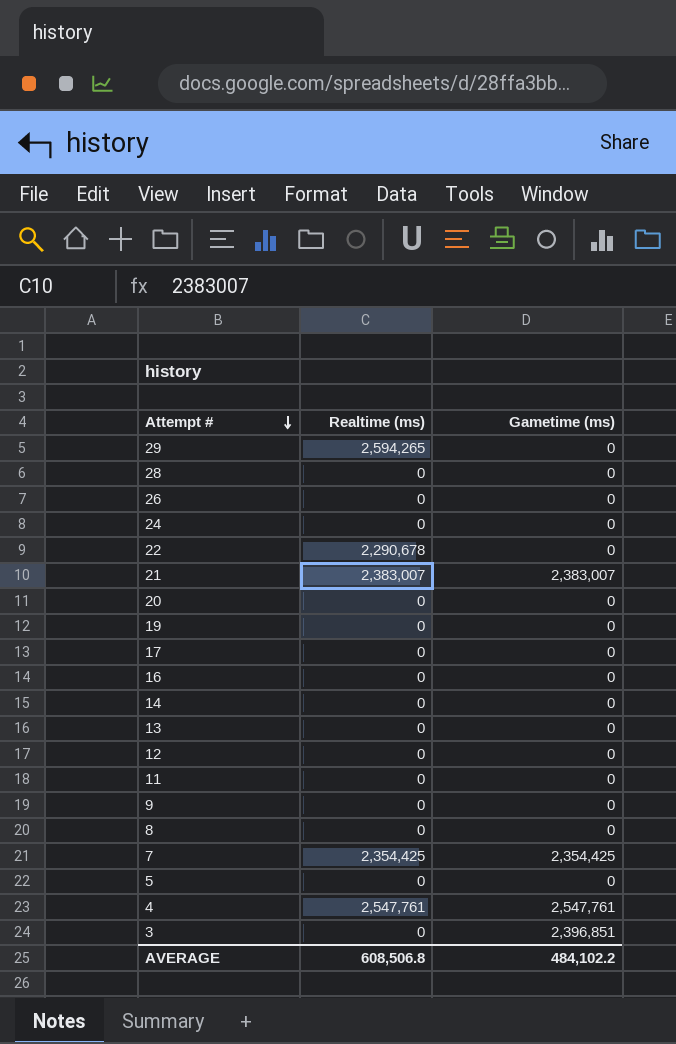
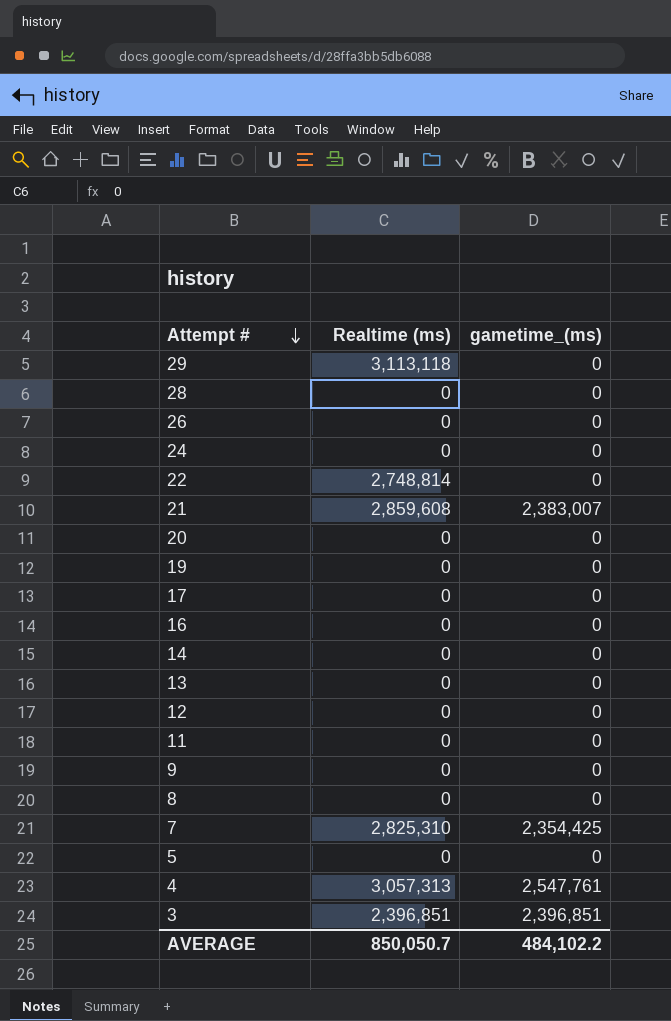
column name: Gametime (ms) -> gametime_(ms)
29 | Realtime (ms): 2,594,265 -> 3,113,118
22 | Realtime (ms): 2,290,678 -> 2,748,814
21 | Realtime (ms): 2,383,007 -> 2,859,608
7 | Realtime (ms): 2,354,425 -> 2,825,310
4 | Realtime (ms): 2,547,761 -> 3,057,313
3 | Realtime (ms): 0 -> 2,396,851
AVERAGE | Realtime (ms): 608,506.8 -> 850,050.7

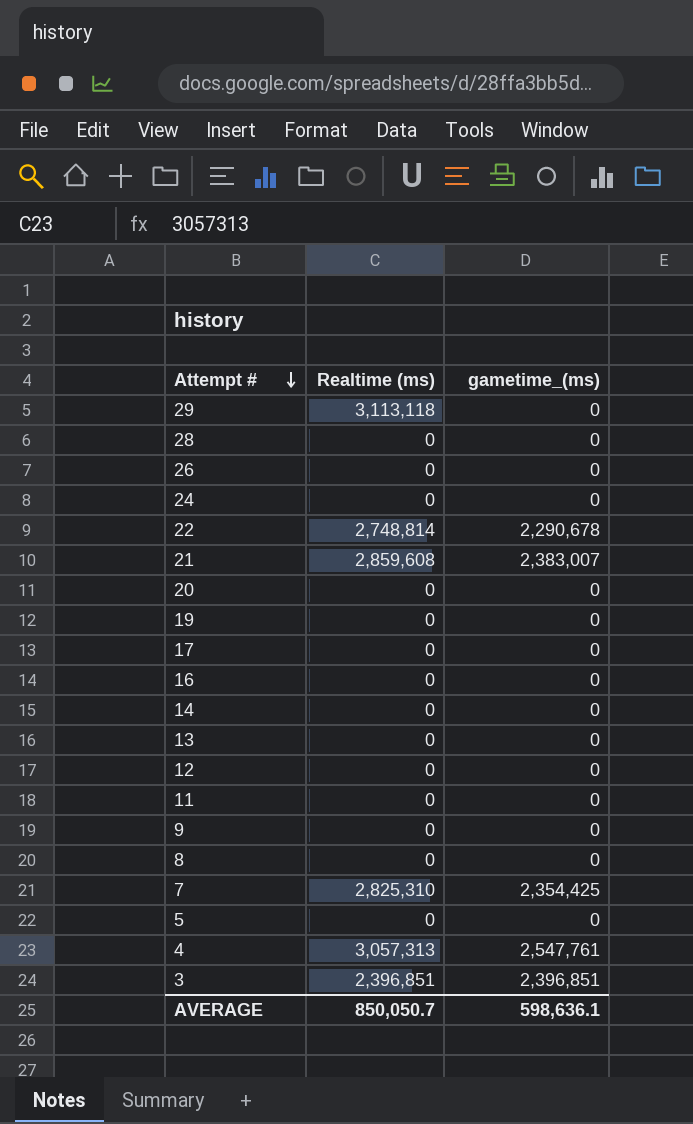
22 | gametime_(ms): 0 -> 2,290,678
AVERAGE | gametime_(ms): 484,102.2 -> 598,636.1

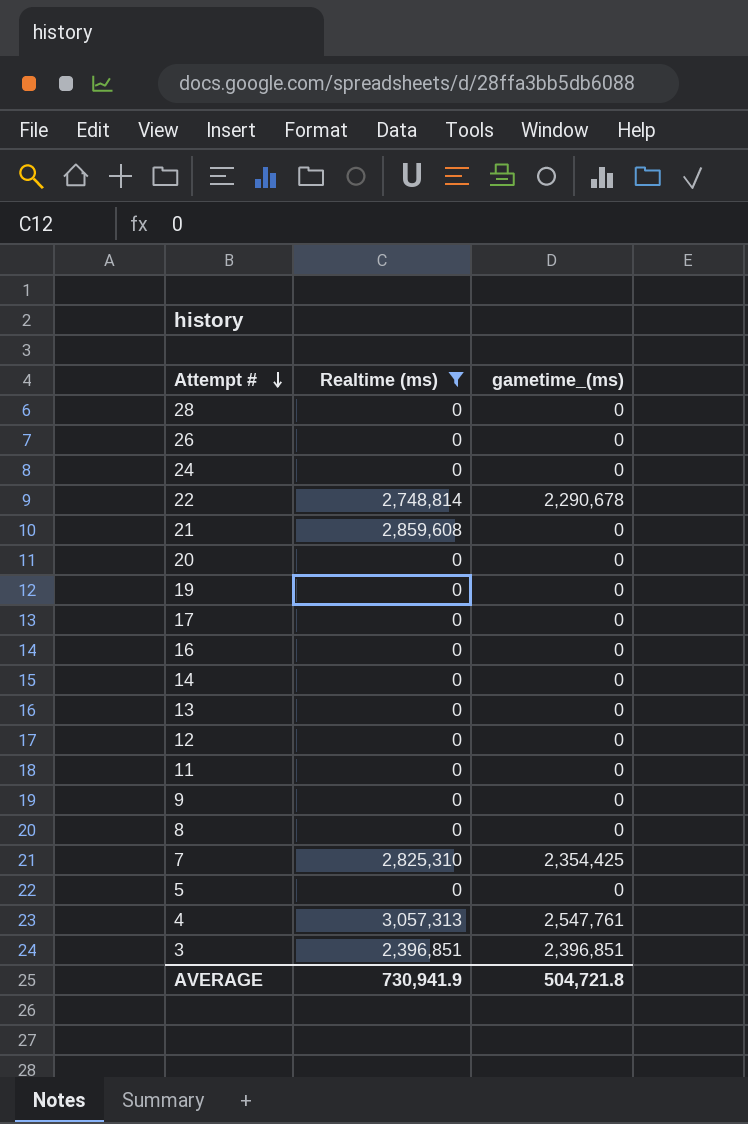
filter: none -> Realtime (ms) != 3,113,118
21 | gametime_(ms): 2,383,007 -> 0
AVERAGE | Realtime (ms): 850,050.7 -> 730,941.9
AVERAGE | gametime_(ms): 598,636.1 -> 504,721.8

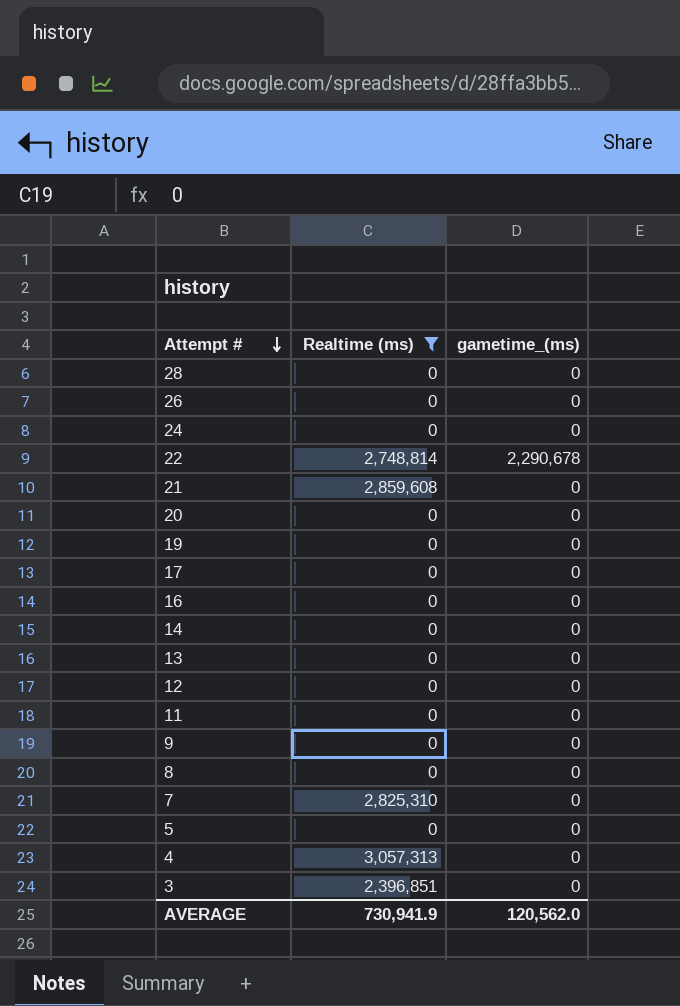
7 | gametime_(ms): 2,354,425 -> 0
4 | gametime_(ms): 2,547,761 -> 0
3 | gametime_(ms): 2,396,851 -> 0
AVERAGE | gametime_(ms): 504,721.8 -> 120,562.0

